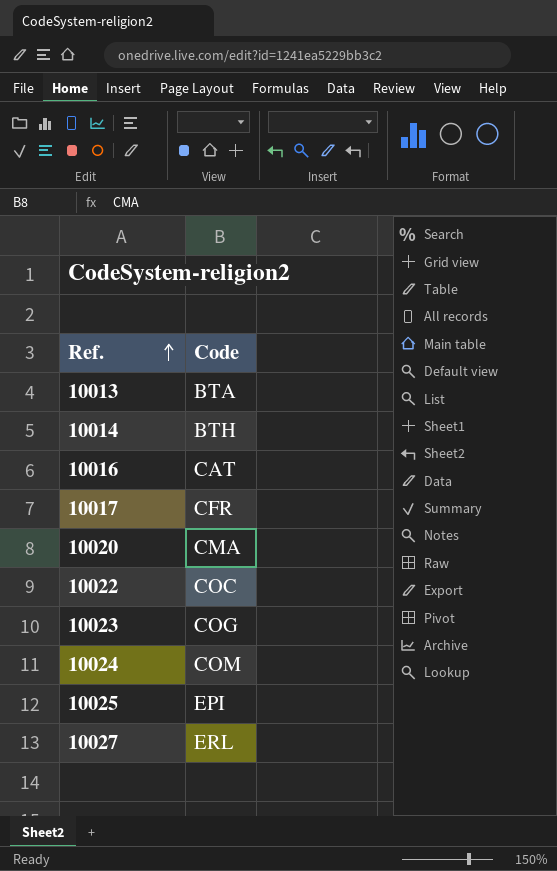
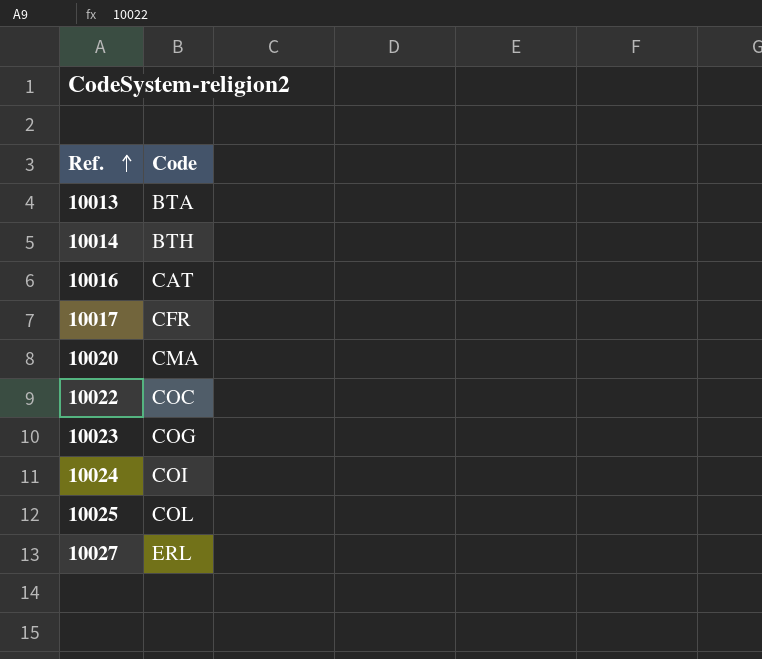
10024 | Code: COM -> COI
10025 | Code: EPI -> COL

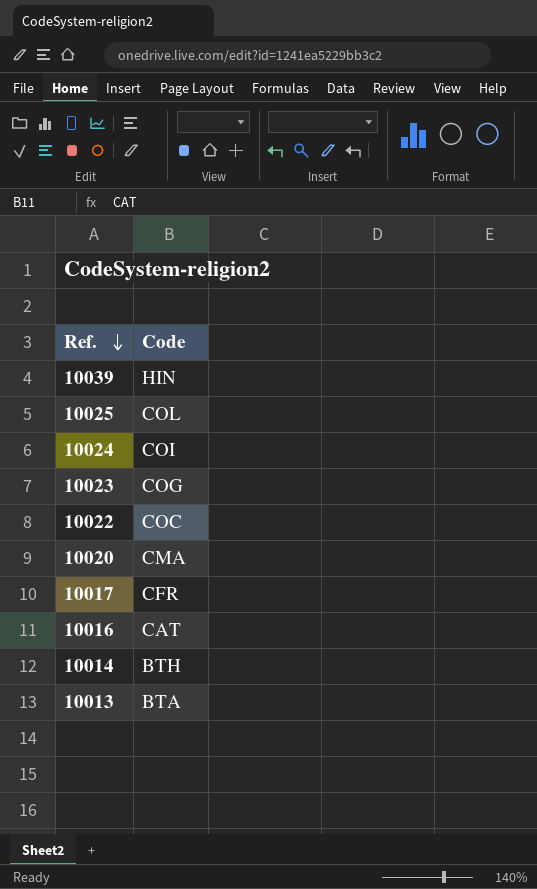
row order: Ref. ascending -> Ref. descending
row 10027: ERL -> none
row 10039: none -> HIN

